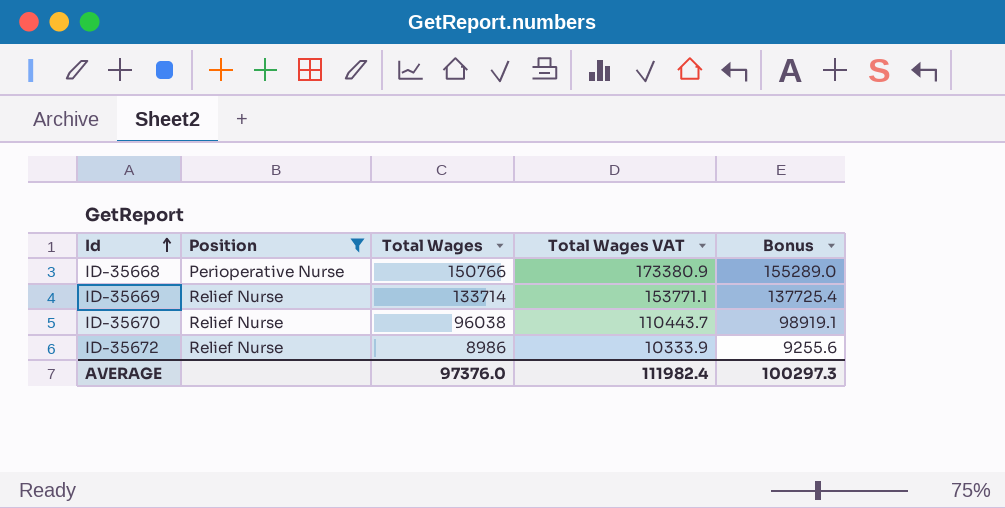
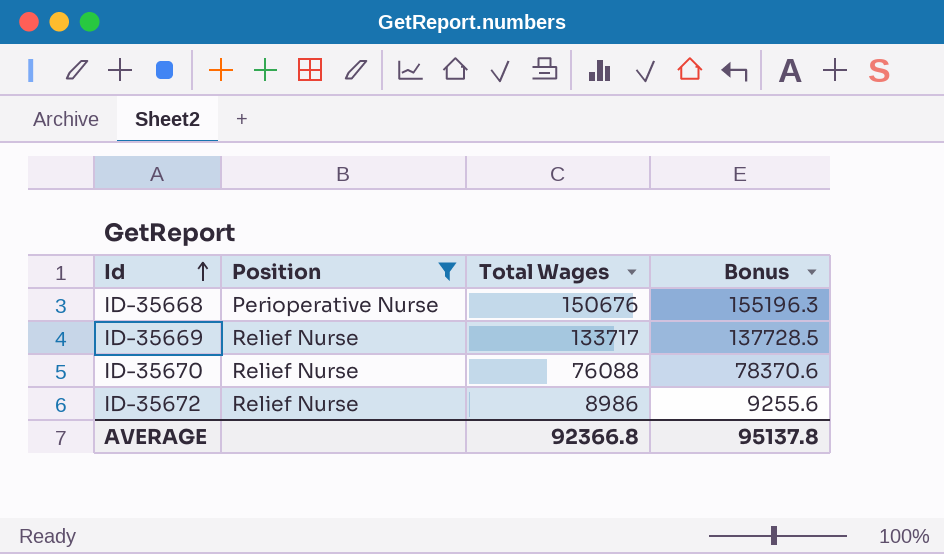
column Total Wages VAT | formula: [Total Wages] * 1.15 -> none
ID-35668 | Total Wages: 150766 -> 150676
ID-35668 | Bonus: 155289.0 -> 155196.3
ID-35669 | Total Wages: 133714 -> 133717
ID-35669 | Bonus: 137725.4 -> 137728.5
ID-35670 | Total Wages: 96038 -> 76088
ID-35670 | Bonus: 98919.1 -> 78370.6
AVERAGE | Total Wages: 97376.0 -> 92366.8
AVERAGE | Bonus: 100297.3 -> 95137.8

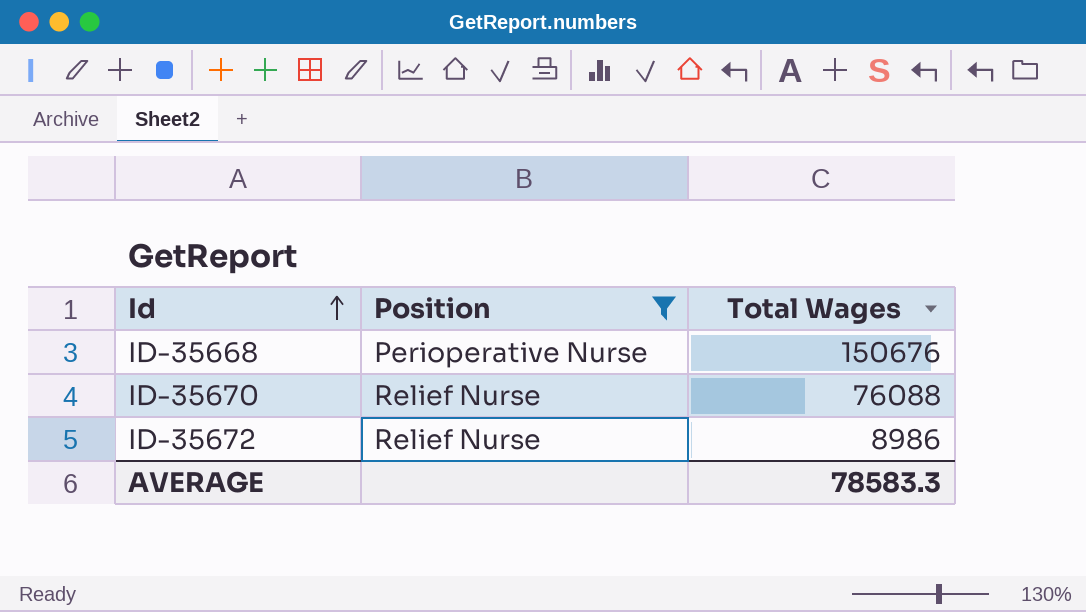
column Bonus | formula: [Total Wages] * 1.03 -> none
row ID-35669: Relief Nurse | 133717 | 137728.5 -> none
AVERAGE | Total Wages: 92366.8 -> 78583.3

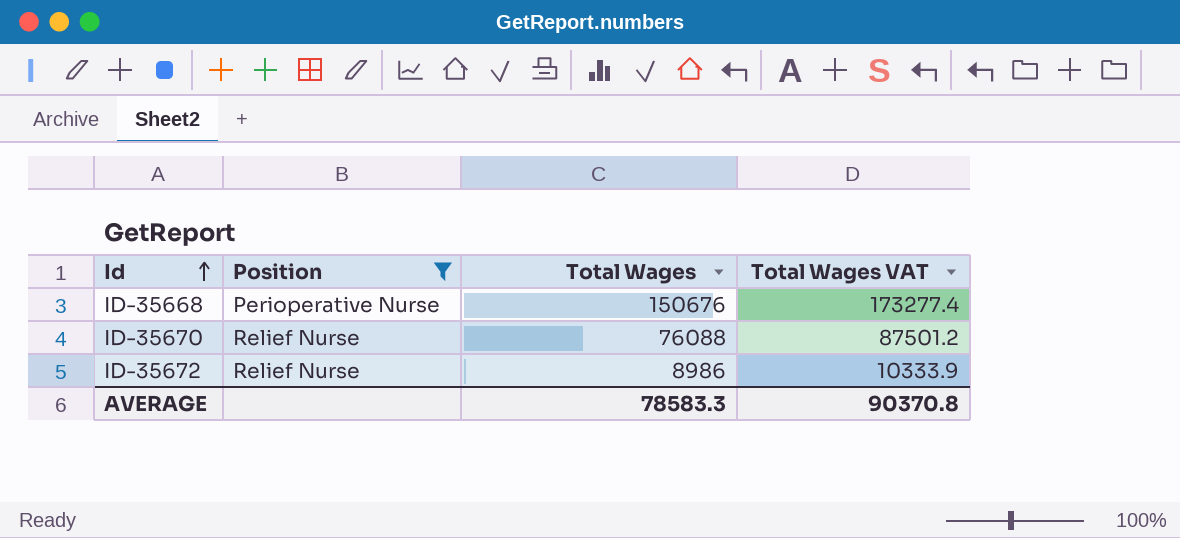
column Total Wages VAT | formula: none -> [Total Wages] * 1.15

